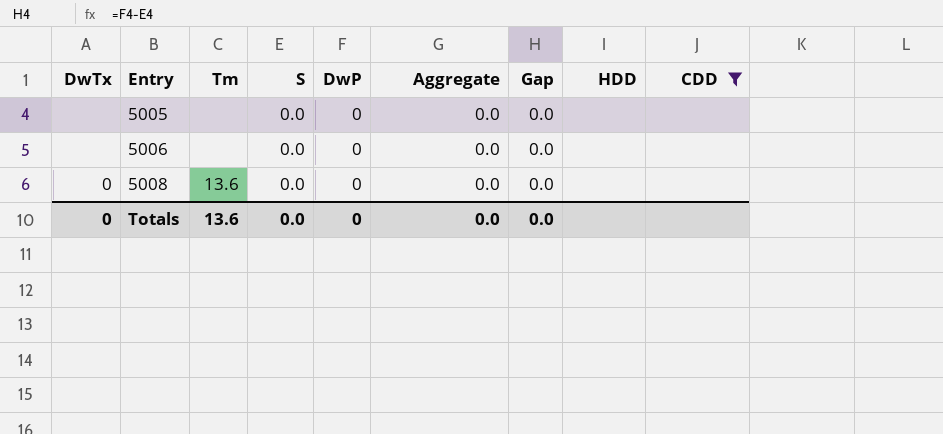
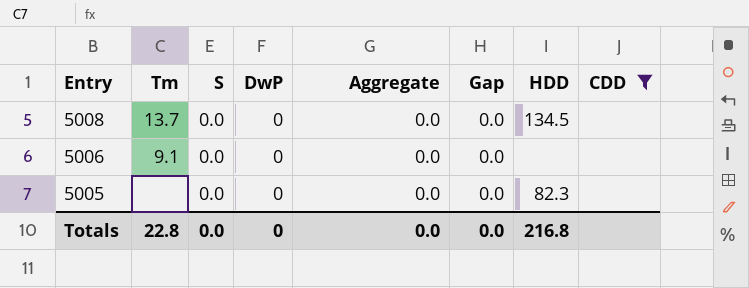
row order: Entry ascending -> Entry descending
column DwTx | position: 1 -> none
5008 | Tm: 13.6 -> 13.7
5008 | HDD: none -> 134.5
5006 | Tm: none -> 9.1
5005 | HDD: none -> 82.3
Totals | Tm: 13.6 -> 22.8
Totals | HDD: none -> 216.8

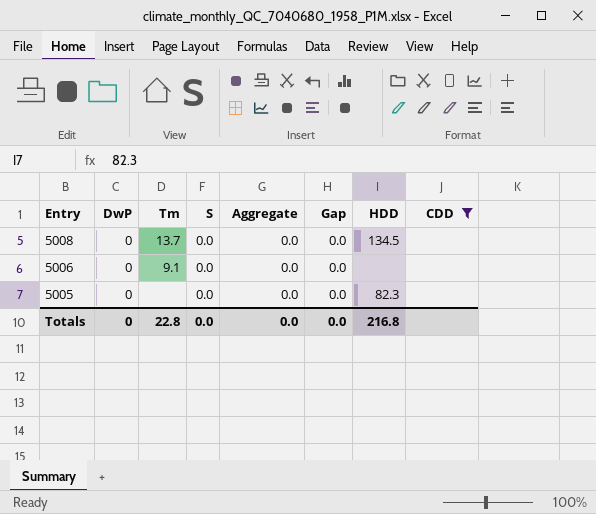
column DwP | position: 4 -> 2

